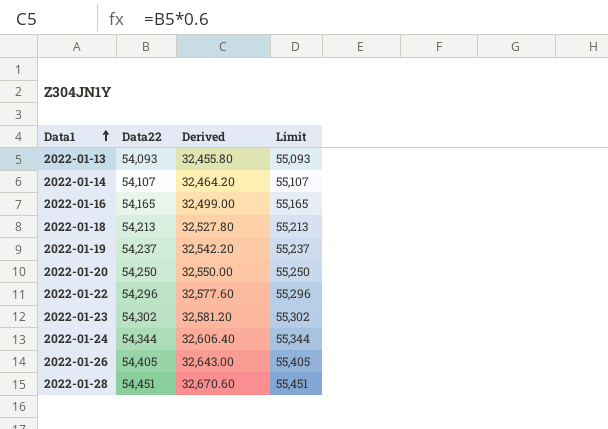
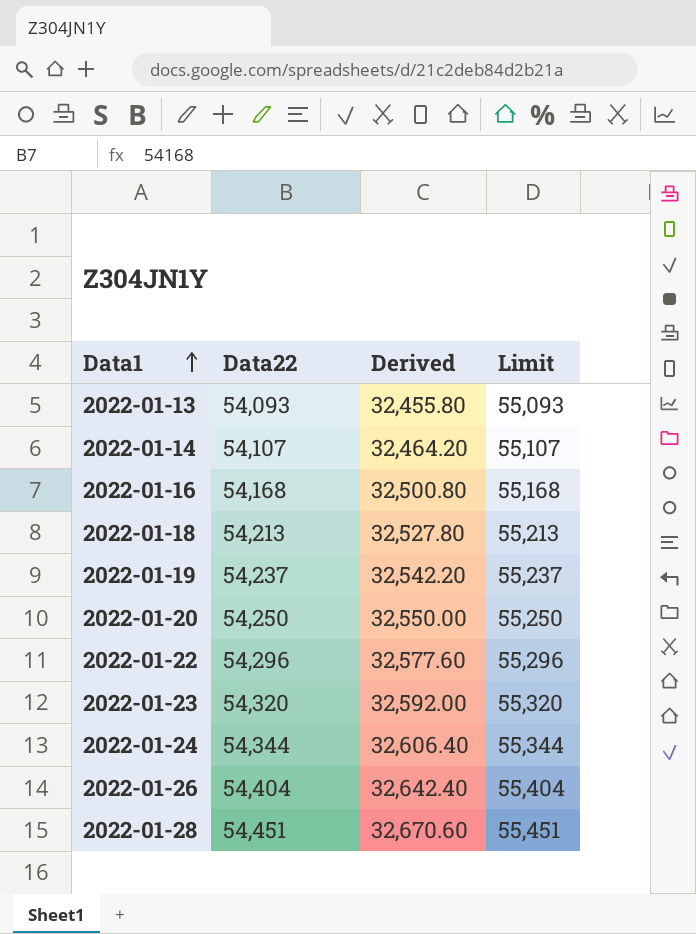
2022-01-16 | Data22: 54,165 -> 54,168
2022-01-16 | Derived: 32,499.00 -> 32,500.80
2022-01-16 | Limit: 55,165 -> 55,168
2022-01-23 | Data22: 54,302 -> 54,320
2022-01-23 | Derived: 32,581.20 -> 32,592.00
2022-01-23 | Limit: 55,302 -> 55,320
2022-01-26 | Data22: 54,405 -> 54,404
2022-01-26 | Derived: 32,643.00 -> 32,642.40
2022-01-26 | Limit: 55,405 -> 55,404

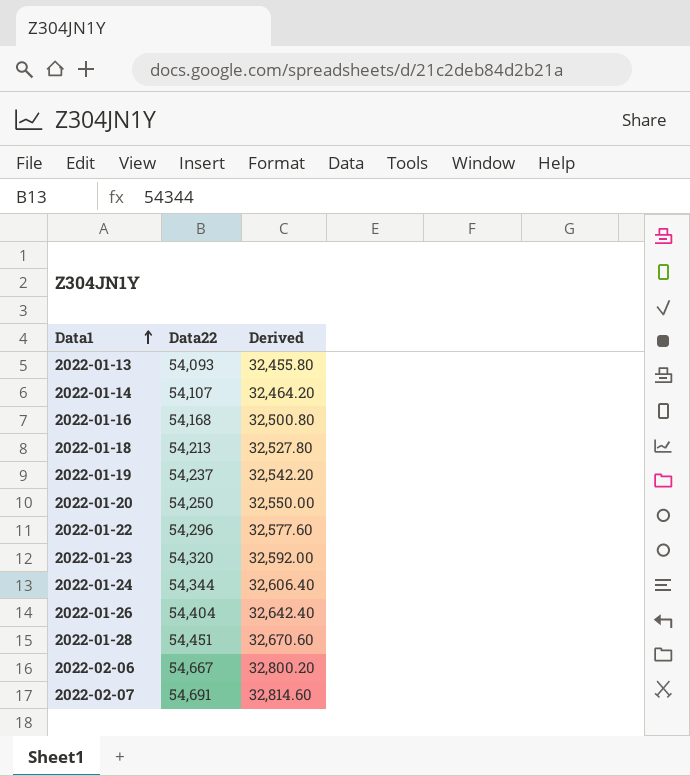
column Limit | formula: [Data22] + 1000 -> none
row 2022-02-06: none -> 54,667 | 32,800.20
row 2022-02-07: none -> 54,691 | 32,814.60

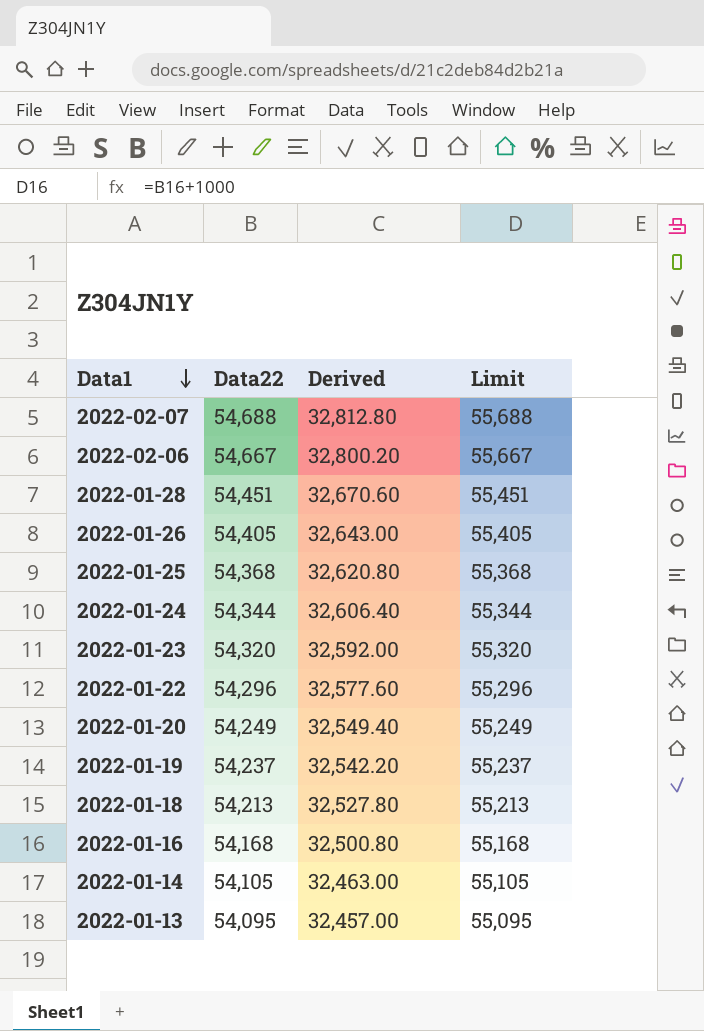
row order: Data1 ascending -> Data1 descending
column Limit | formula: none -> [Data22] + 1000
2022-02-07 | Data22: 54,691 -> 54,688
2022-02-07 | Derived: 32,814.60 -> 32,812.80
2022-01-26 | Data22: 54,404 -> 54,405
2022-01-26 | Derived: 32,642.40 -> 32,643.00
row 2022-01-25: none -> 54,368 | 32,620.80 | 55,368
2022-01-20 | Data22: 54,250 -> 54,249
2022-01-20 | Derived: 32,550.00 -> 32,549.40
2022-01-14 | Data22: 54,107 -> 54,105
2022-01-14 | Derived: 32,464.20 -> 32,463.00
2022-01-13 | Data22: 54,093 -> 54,095
2022-01-13 | Derived: 32,455.80 -> 32,457.00

